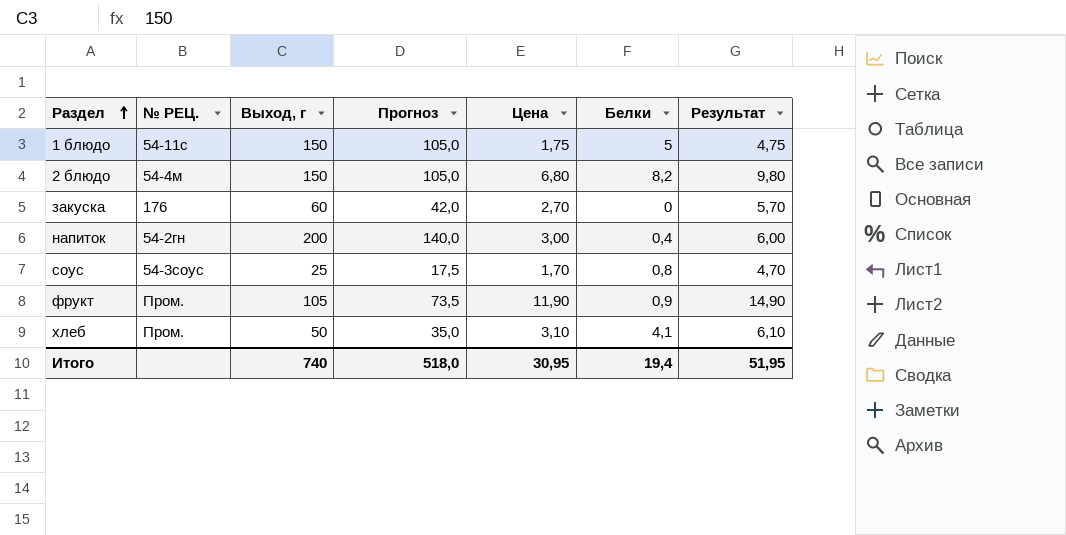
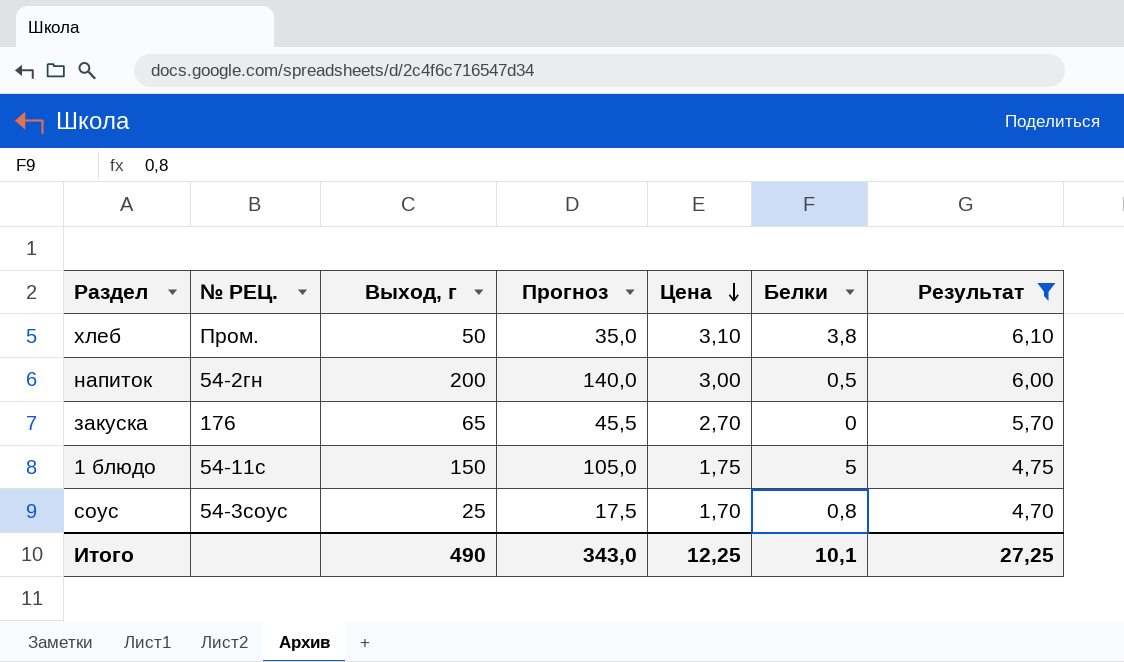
filter: none -> Результат <= 6,10
row order: Раздел ascending -> Цена descending
хлеб | Белки: 4,1 -> 3,8
напиток | Белки: 0,4 -> 0,5
закуска | Выход, г: 60 -> 65
закуска | Прогноз: 42,0 -> 45,5
Итого | Выход, г: 740 -> 490
Итого | Прогноз: 518,0 -> 343,0
Итого | Цена: 30,95 -> 12,25
Итого | Белки: 19,4 -> 10,1
Итого | Результат: 51,95 -> 27,25

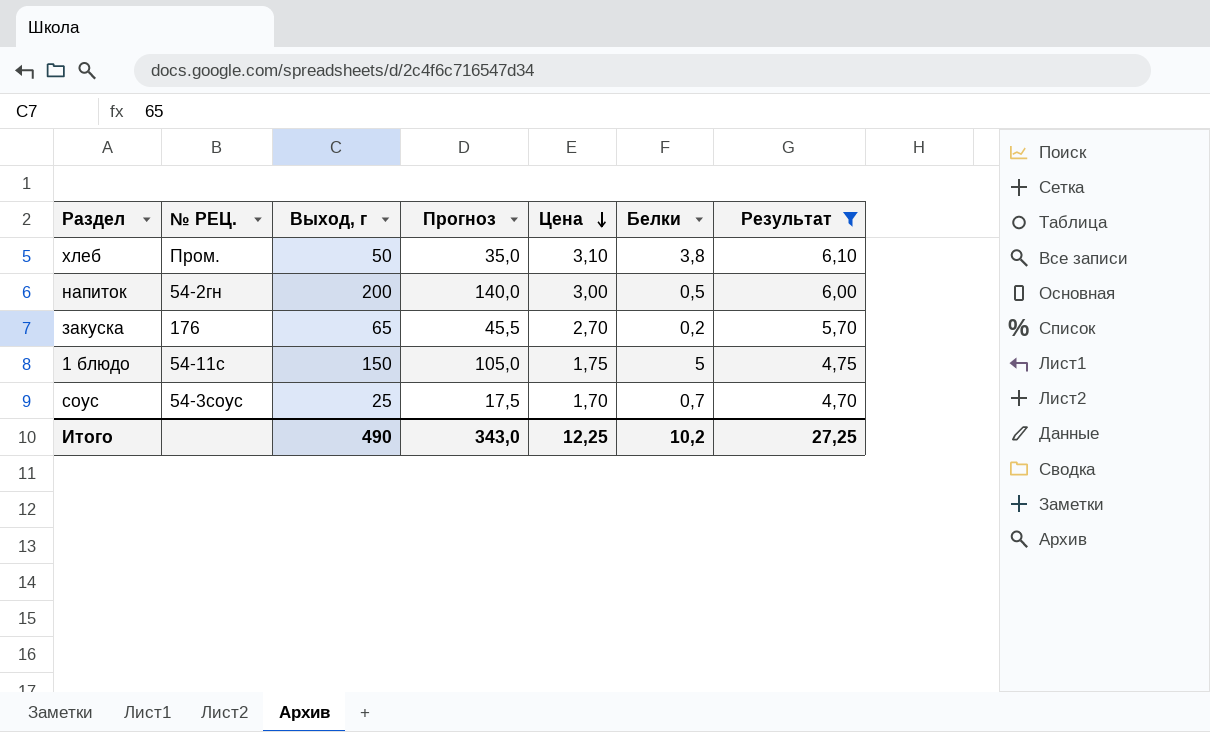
закуска | Белки: 0 -> 0,2
соус | Белки: 0,8 -> 0,7
Итого | Белки: 10,1 -> 10,2

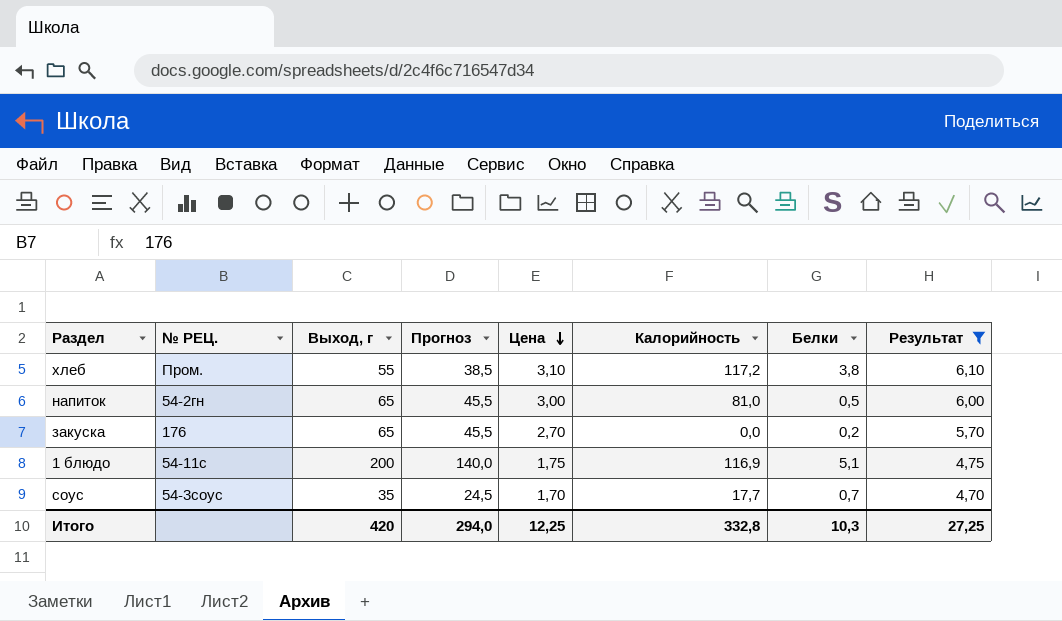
column Калорийность | position: none -> 6
хлеб | Выход, г: 50 -> 55
хлеб | Прогноз: 35,0 -> 38,5
напиток | Выход, г: 200 -> 65
напиток | Прогноз: 140,0 -> 45,5
1 блюдо | Выход, г: 150 -> 200
1 блюдо | Прогноз: 105,0 -> 140,0
1 блюдо | Белки: 5 -> 5,1
соус | Выход, г: 25 -> 35
соус | Прогноз: 17,5 -> 24,5
Итого | Выход, г: 490 -> 420
Итого | Прогноз: 343,0 -> 294,0
Итого | Белки: 10,2 -> 10,3

